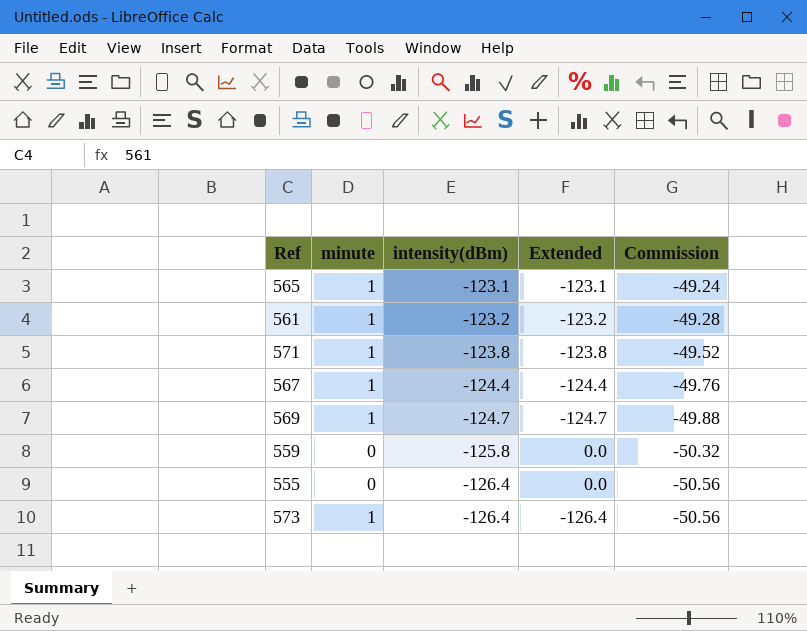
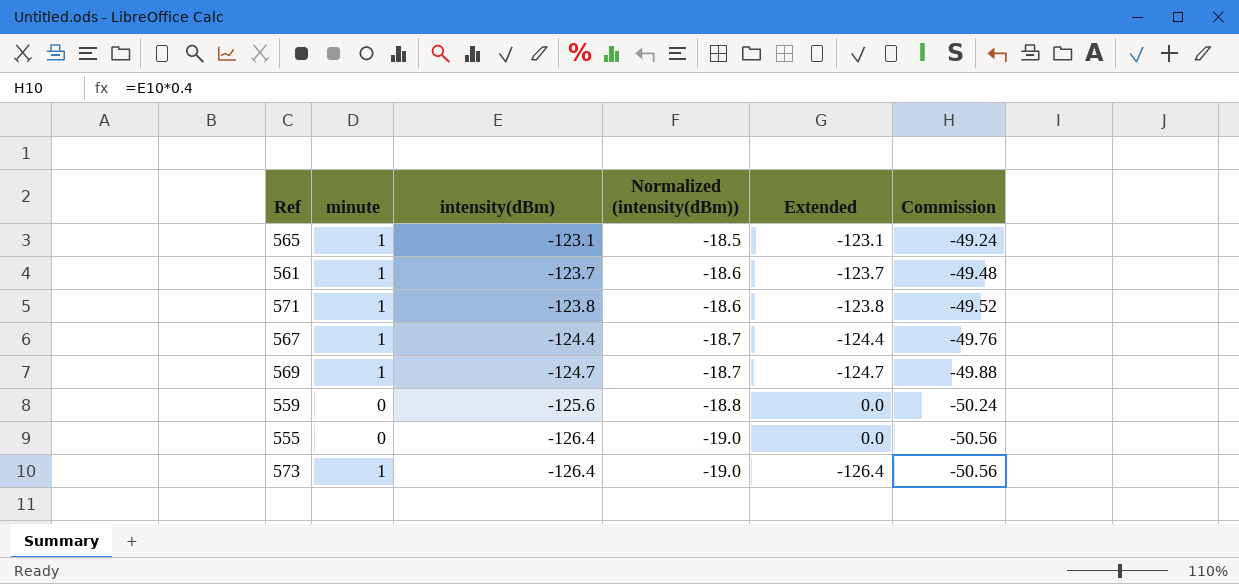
column Normalized (intensity(dBm)) | formula: none -> [intensity(dBm)] * 0.15
561 | intensity(dBm): -123.2 -> -123.7
561 | Extended: -123.2 -> -123.7
561 | Commission: -49.28 -> -49.48
559 | intensity(dBm): -125.8 -> -125.6
559 | Commission: -50.32 -> -50.24

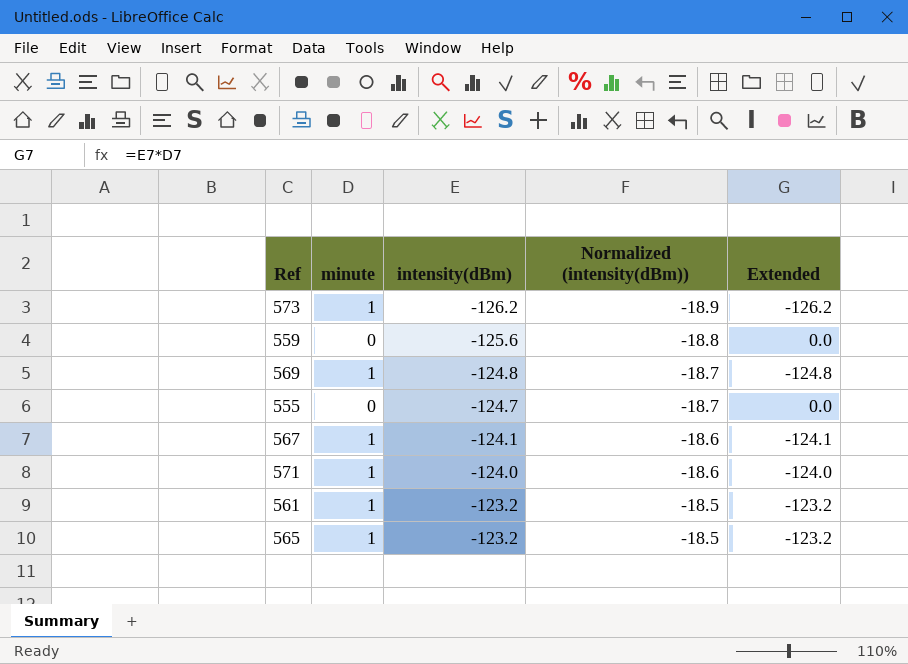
row order: intensity(dBm) descending -> intensity(dBm) ascending
column Commission | formula: [intensity(dBm)] * 0.4 -> none
573 | intensity(dBm): -126.4 -> -126.2
573 | Normalized (intensity(dBm)): -19.0 -> -18.9
573 | Extended: -126.4 -> -126.2
569 | intensity(dBm): -124.7 -> -124.8
569 | Extended: -124.7 -> -124.8
555 | intensity(dBm): -126.4 -> -124.7
555 | Normalized (intensity(dBm)): -19.0 -> -18.7
567 | intensity(dBm): -124.4 -> -124.1
567 | Normalized (intensity(dBm)): -18.7 -> -18.6
567 | Extended: -124.4 -> -124.1
571 | intensity(dBm): -123.8 -> -124.0
571 | Extended: -123.8 -> -124.0
561 | intensity(dBm): -123.7 -> -123.2
561 | Normalized (intensity(dBm)): -18.6 -> -18.5
561 | Extended: -123.7 -> -123.2
565 | intensity(dBm): -123.1 -> -123.2
565 | Extended: -123.1 -> -123.2

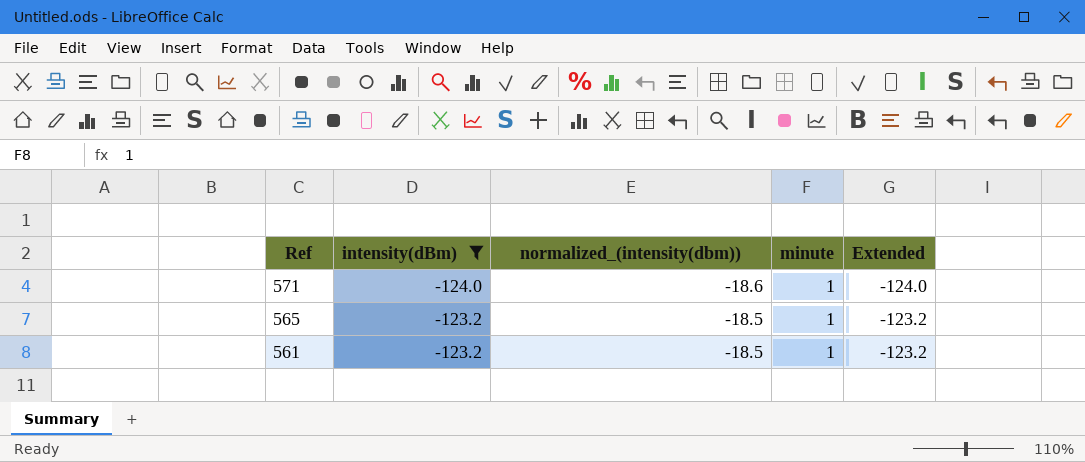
filter: none -> intensity(dBm) >= -124.0
row order: intensity(dBm) ascending -> Ref descending
column name: Normalized (intensity(dBm)) -> normalized_(intensity(dbm))
column minute | position: 2 -> 4

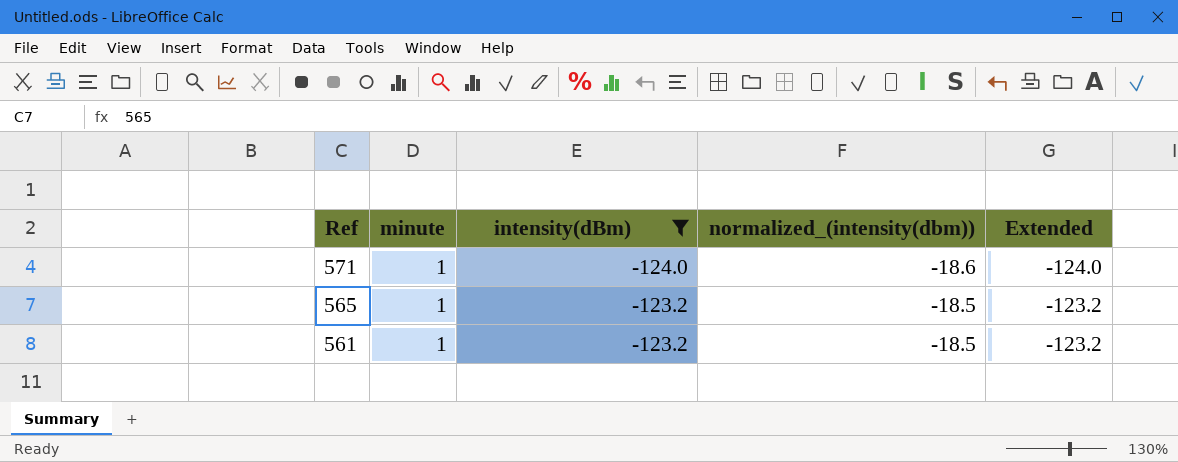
column minute | position: 4 -> 2

